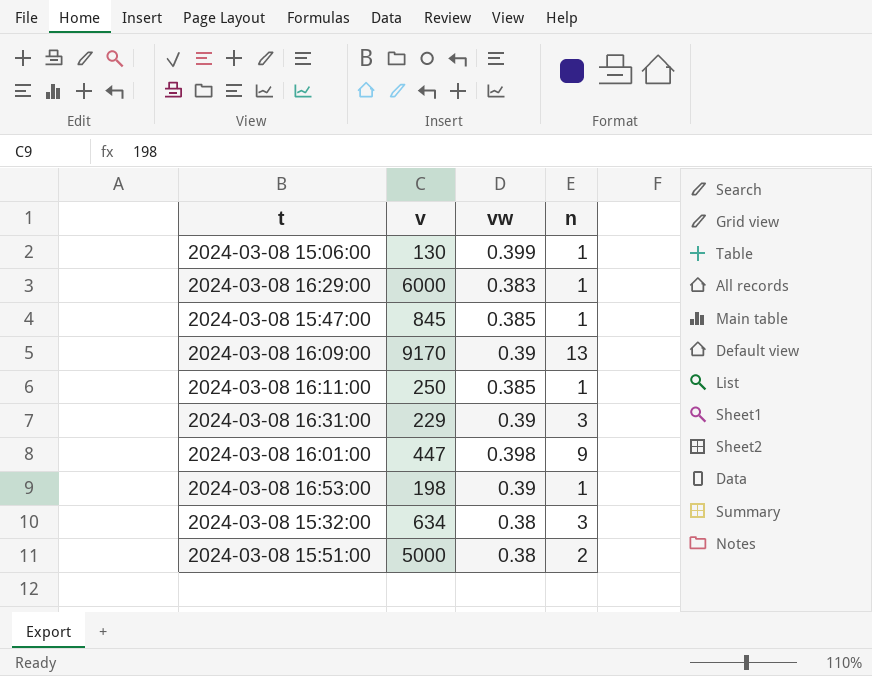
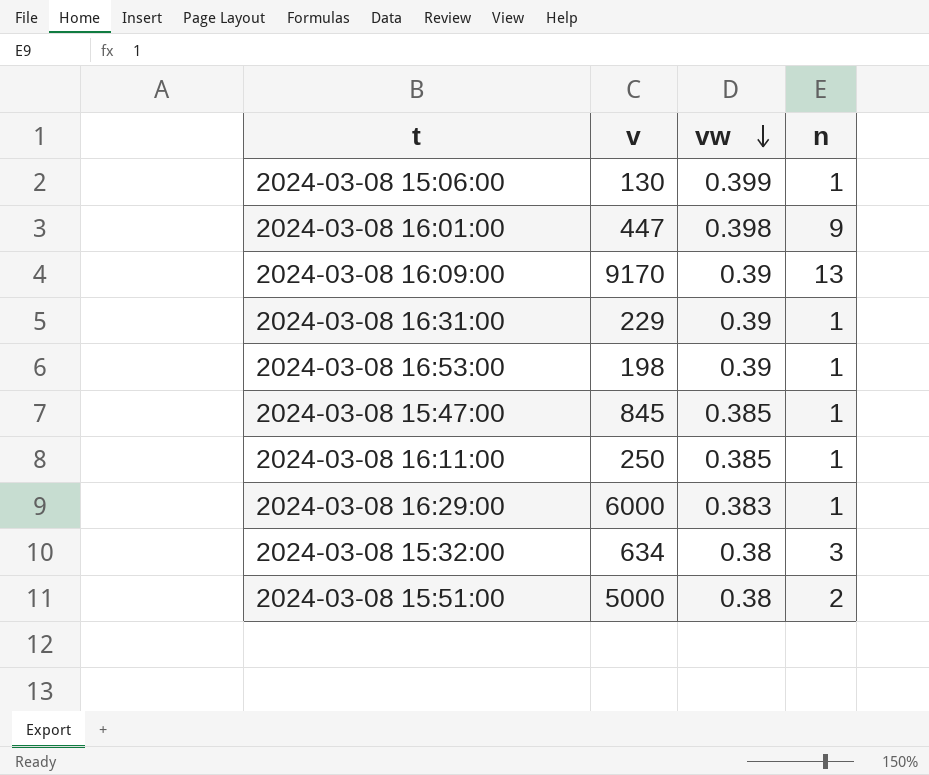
row order: none -> vw descending
2024-03-08 16:31:00 | n: 3 -> 1

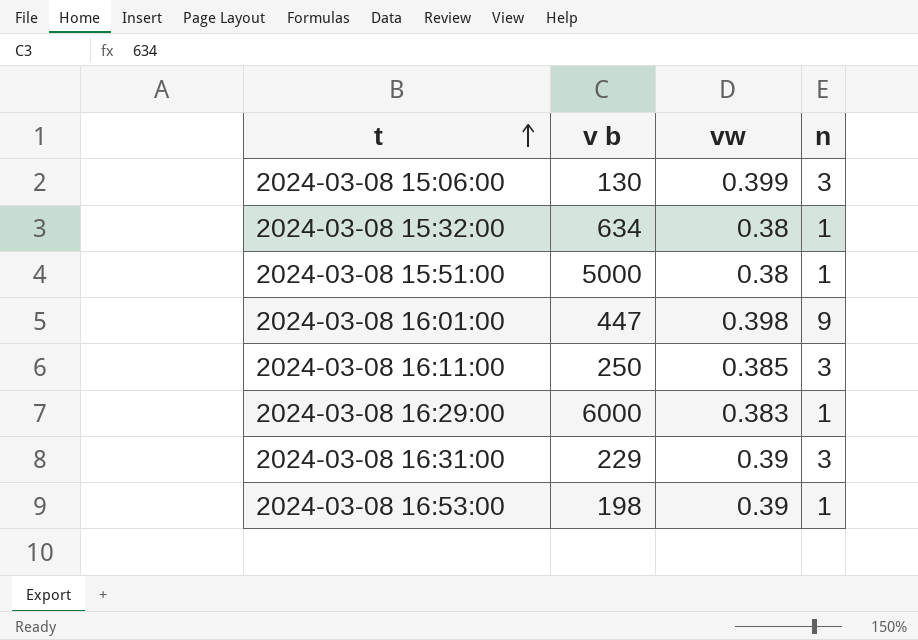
row order: vw descending -> t ascending
column name: v -> v b
row 2024-03-08 16:09:00: 9170 | 0.39 | 13 -> none
row 2024-03-08 15:47:00: 845 | 0.385 | 1 -> none
2024-03-08 15:06:00 | n: 1 -> 3
2024-03-08 15:32:00 | n: 3 -> 1
2024-03-08 15:51:00 | n: 2 -> 1
2024-03-08 16:11:00 | n: 1 -> 3
2024-03-08 16:31:00 | n: 1 -> 3

